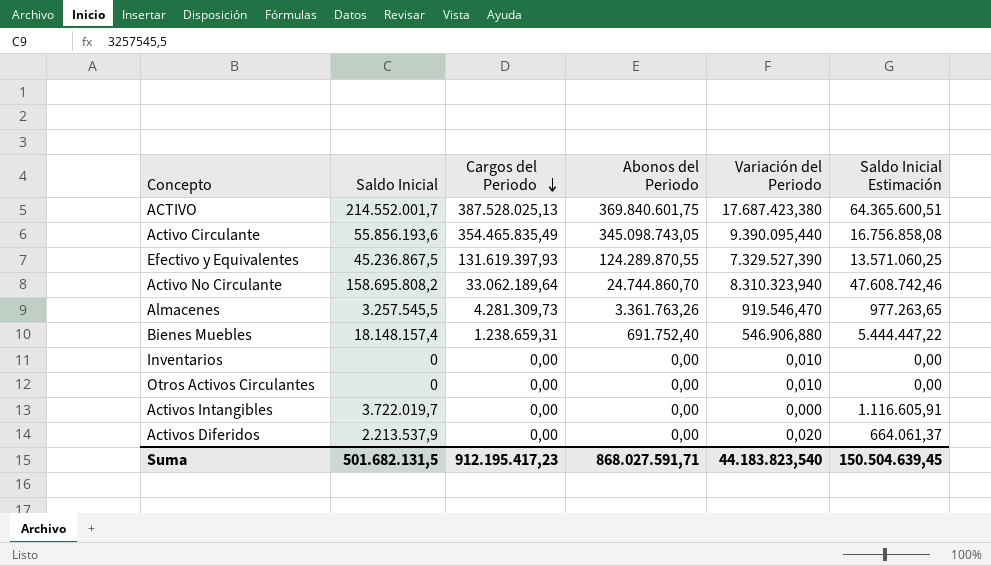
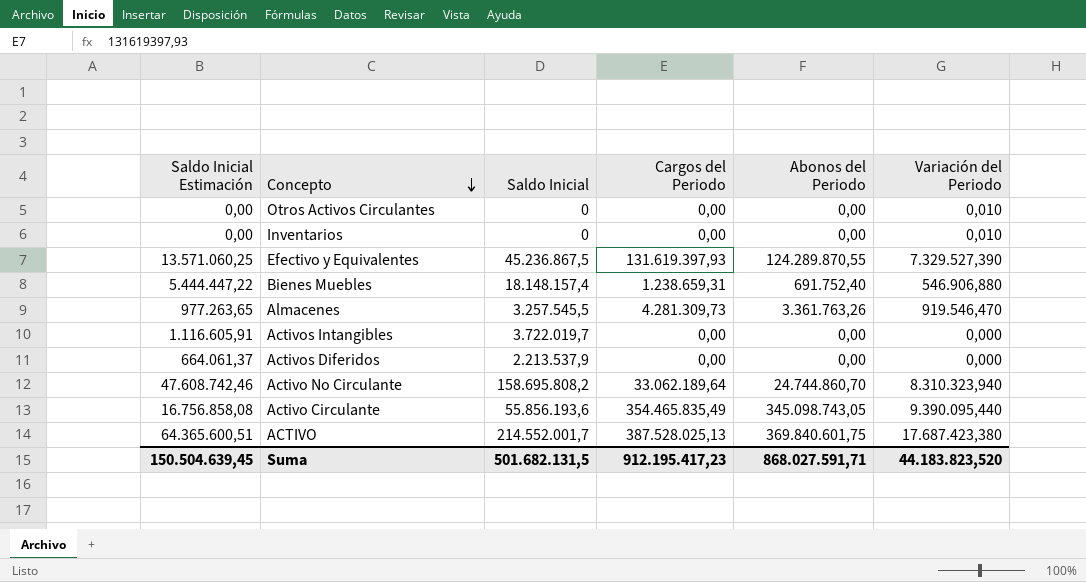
row order: Cargos del Periodo descending -> Concepto descending
column Saldo Inicial Estimación | position: 6 -> 1
Activos Diferidos | Variación del Periodo: 0,020 -> 0,000
Suma | Variación del Periodo: 44.183.823,540 -> 44.183.823,520

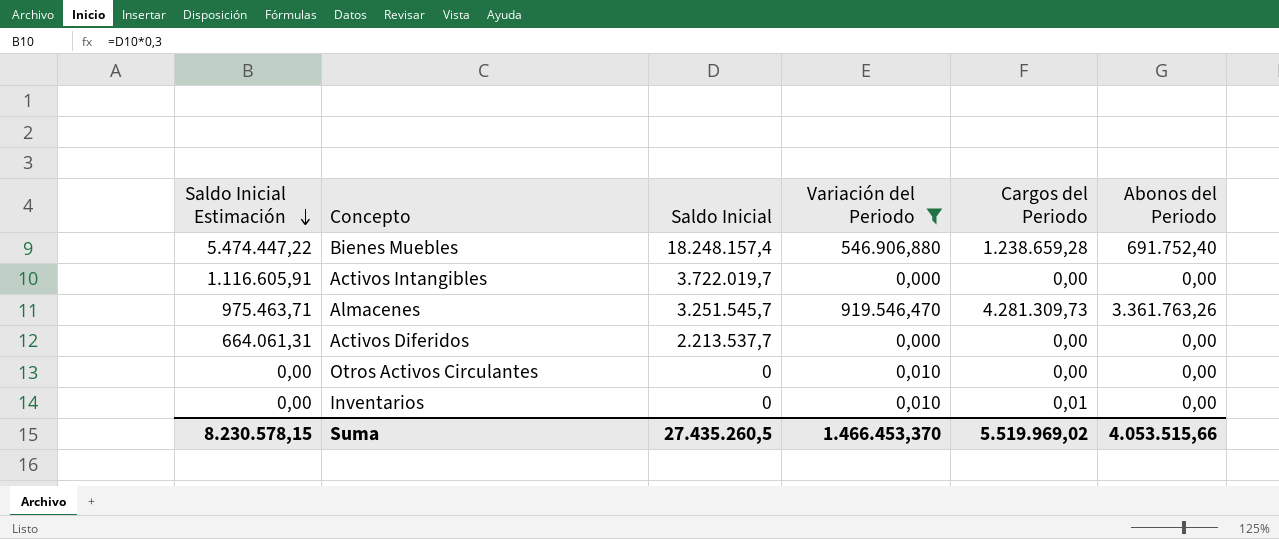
filter: none -> Variación del Periodo <= 919.546,470
row order: Concepto descending -> Saldo Inicial Estimación descending
column Variación del Periodo | position: 6 -> 4
Bienes Muebles | Saldo Inicial Estimación: 5.444.447,22 -> 5.474.447,22
Bienes Muebles | Saldo Inicial: 18.148.157,4 -> 18.248.157,4
Bienes Muebles | Cargos del Periodo: 1.238.659,31 -> 1.238.659,28
Almacenes | Saldo Inicial Estimación: 977.263,65 -> 975.463,71
Almacenes | Saldo Inicial: 3.257.545,5 -> 3.251.545,7
Activos Diferidos | Saldo Inicial Estimación: 664.061,37 -> 664.061,31
Activos Diferidos | Saldo Inicial: 2.213.537,9 -> 2.213.537,7
Inventarios | Cargos del Periodo: 0,00 -> 0,01
Suma | Saldo Inicial Estimación: 150.504.639,45 -> 8.230.578,15
Suma | Saldo Inicial: 501.682.131,5 -> 27.435.260,5
Suma | Variación del Periodo: 44.183.823,520 -> 1.466.453,370
Suma | Cargos del Periodo: 912.195.417,23 -> 5.519.969,02
Suma | Abonos del Periodo: 868.027.591,71 -> 4.053.515,66

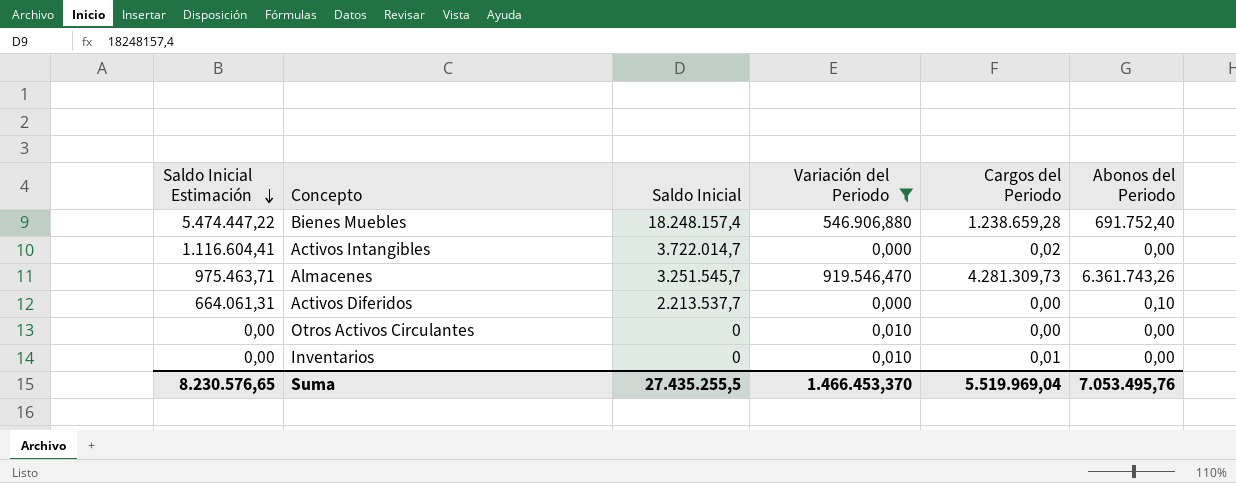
Activos Intangibles | Saldo Inicial Estimación: 1.116.605,91 -> 1.116.604,41
Activos Intangibles | Saldo Inicial: 3.722.019,7 -> 3.722.014,7
Activos Intangibles | Cargos del Periodo: 0,00 -> 0,02
Almacenes | Abonos del Periodo: 3.361.763,26 -> 6.361.743,26
Activos Diferidos | Abonos del Periodo: 0,00 -> 0,10
Suma | Saldo Inicial Estimación: 8.230.578,15 -> 8.230.576,65
Suma | Saldo Inicial: 27.435.260,5 -> 27.435.255,5
Suma | Cargos del Periodo: 5.519.969,02 -> 5.519.969,04
Suma | Abonos del Periodo: 4.053.515,66 -> 7.053.495,76

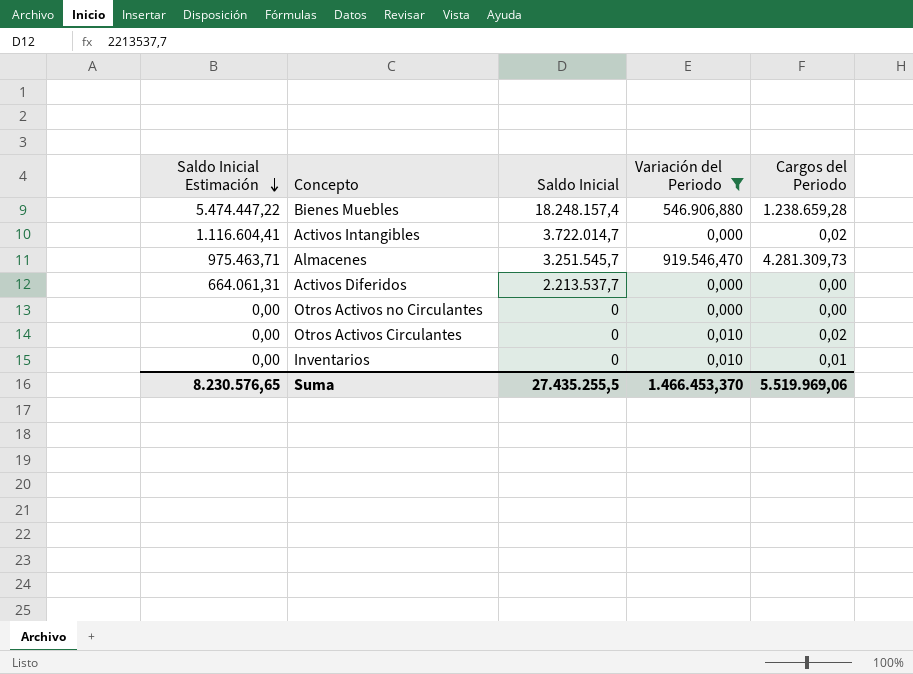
column Abonos del Periodo | position: 6 -> none
row Otros Activos no Circulantes: none -> 0,00 | 0 | 0,000 | 0,00
Otros Activos Circulantes | Cargos del Periodo: 0,00 -> 0,02
Suma | Cargos del Periodo: 5.519.969,04 -> 5.519.969,06

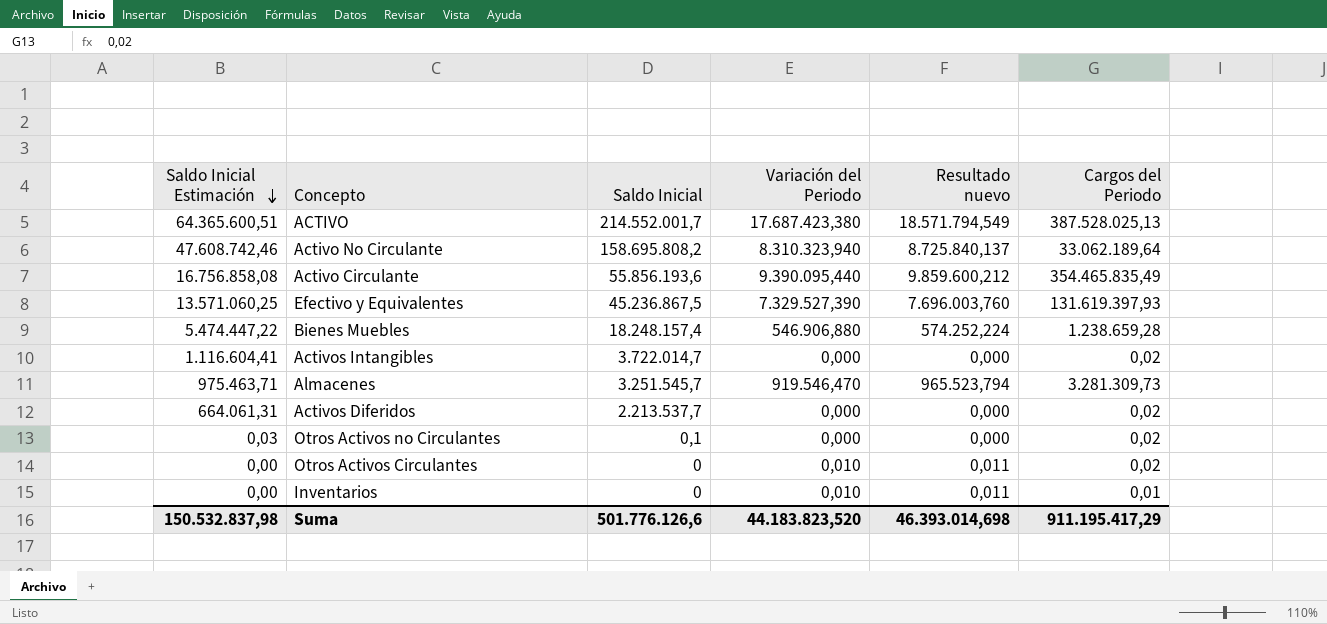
filter: Variación del Periodo <= 919.546,470 -> none
column Resultado nuevo | formula: none -> [Variación del Periodo] * 1,05
Almacenes | Cargos del Periodo: 4.281.309,73 -> 3.281.309,73
Activos Diferidos | Cargos del Periodo: 0,00 -> 0,02
Otros Activos no Circulantes | Saldo Inicial Estimación: 0,00 -> 0,03
Otros Activos no Circulantes | Saldo Inicial: 0 -> 0,1
Otros Activos no Circulantes | Cargos del Periodo: 0,00 -> 0,02
Suma | Saldo Inicial Estimación: 8.230.576,65 -> 150.532.837,98
Suma | Saldo Inicial: 27.435.255,5 -> 501.776.126,6
Suma | Variación del Periodo: 1.466.453,370 -> 44.183.823,520
Suma | Cargos del Periodo: 5.519.969,06 -> 911.195.417,29

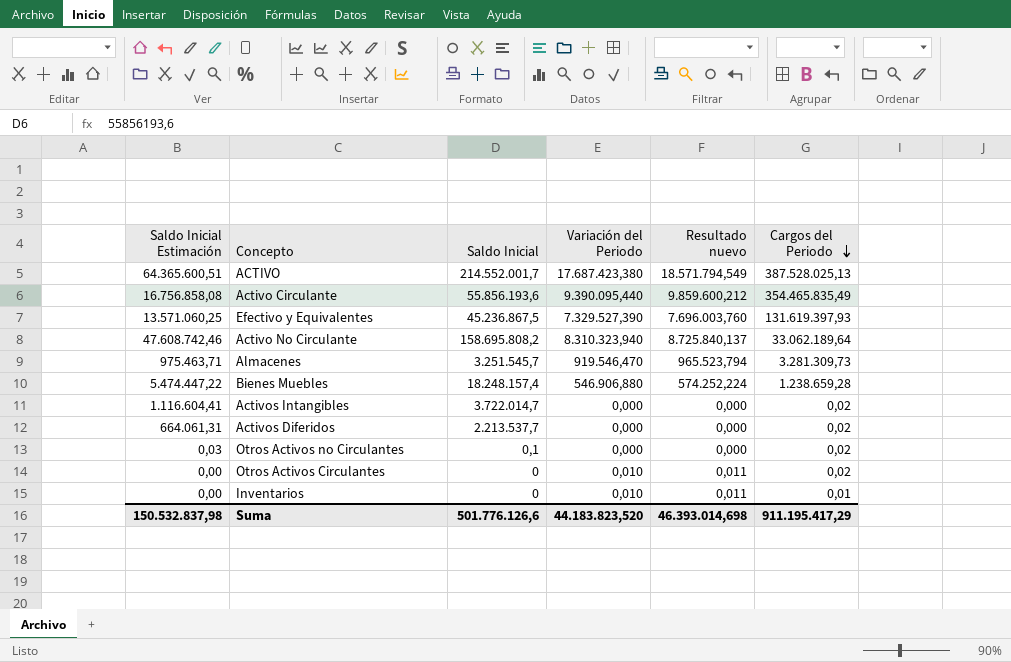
row order: Saldo Inicial Estimación descending -> Cargos del Periodo descending

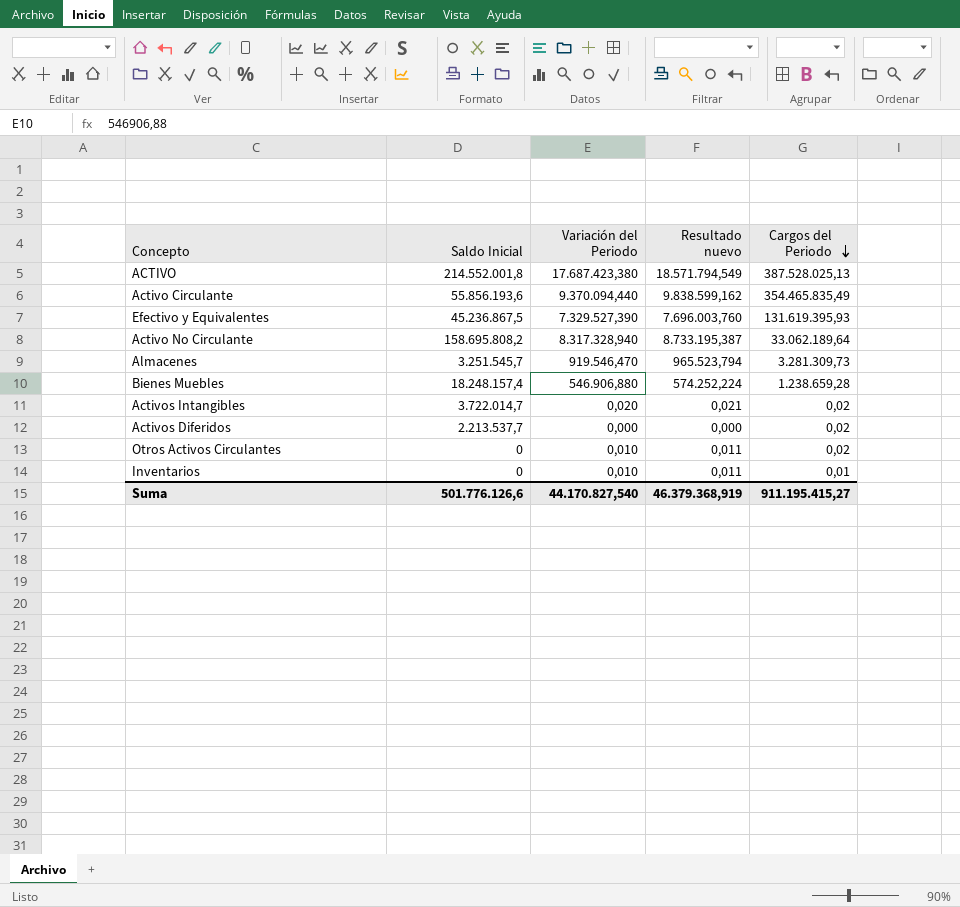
column Saldo Inicial Estimación | formula: [Saldo Inicial] * 0,3 -> none
row Otros Activos no Circulantes: 0,03 | 0,1 | 0,000 | 0,000 | 0,02 -> none
ACTIVO | Saldo Inicial: 214.552.001,7 -> 214.552.001,8
Activo Circulante | Variación del Periodo: 9.390.095,440 -> 9.370.094,440
Activo Circulante | Resultado nuevo: 9.859.600,212 -> 9.838.599,162
Efectivo y Equivalentes | Cargos del Periodo: 131.619.397,93 -> 131.619.395,93
Activo No Circulante | Variación del Periodo: 8.310.323,940 -> 8.317.328,940
Activo No Circulante | Resultado nuevo: 8.725.840,137 -> 8.733.195,387
Activos Intangibles | Variación del Periodo: 0,000 -> 0,020
Activos Intangibles | Resultado nuevo: 0,000 -> 0,021
Suma | Variación del Periodo: 44.183.823,520 -> 44.170.827,540
Suma | Resultado nuevo: 46.393.014,698 -> 46.379.368,919
Suma | Cargos del Periodo: 911.195.417,29 -> 911.195.415,27

